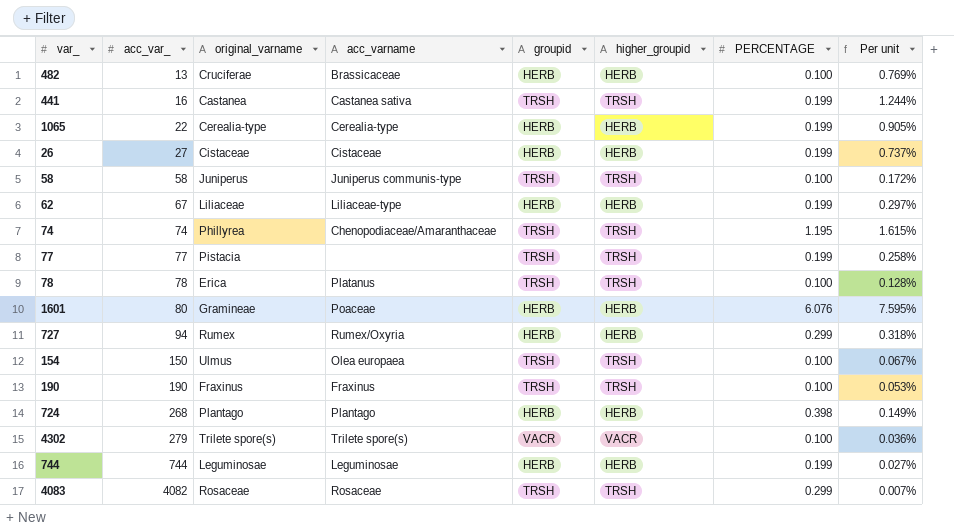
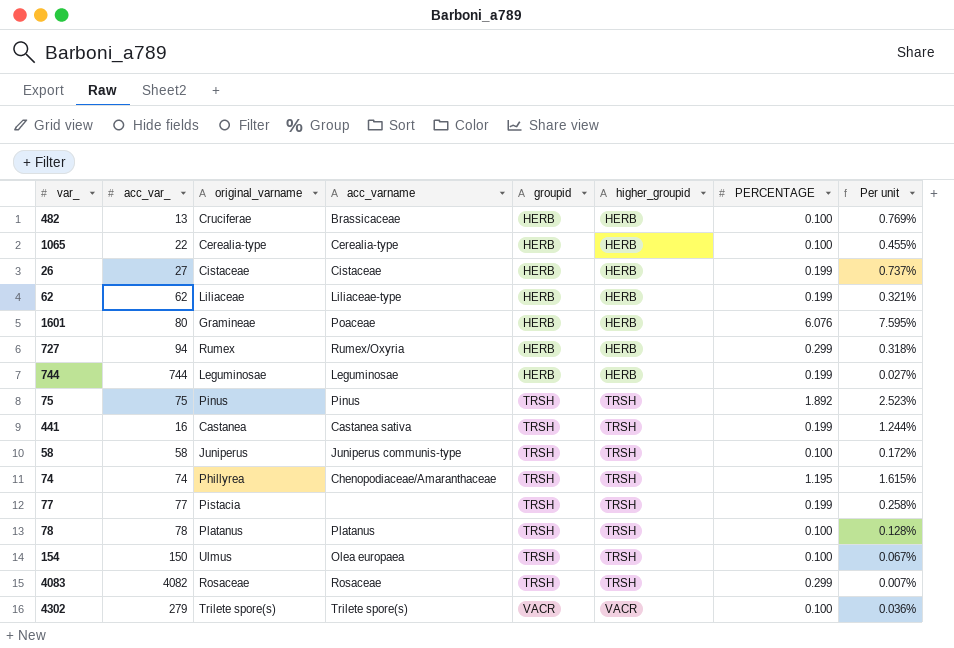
row order: acc_var_ ascending -> groupid ascending
row 190: 190 | Fraxinus | Fraxinus | TRSH | TRSH | 0.100 | 0.053% -> none
row 724: 268 | Plantago | Plantago | HERB | HERB | 0.398 | 0.149% -> none
1065 | PERCENTAGE: 0.199 -> 0.100
1065 | Per unit: 0.905% -> 0.455%
62 | acc_var_: 67 -> 62
62 | Per unit: 0.297% -> 0.321%
row 75: none -> 75 | Pinus | Pinus | TRSH | TRSH | 1.892 | 2.523%
78 | original_varname: Erica -> Platanus

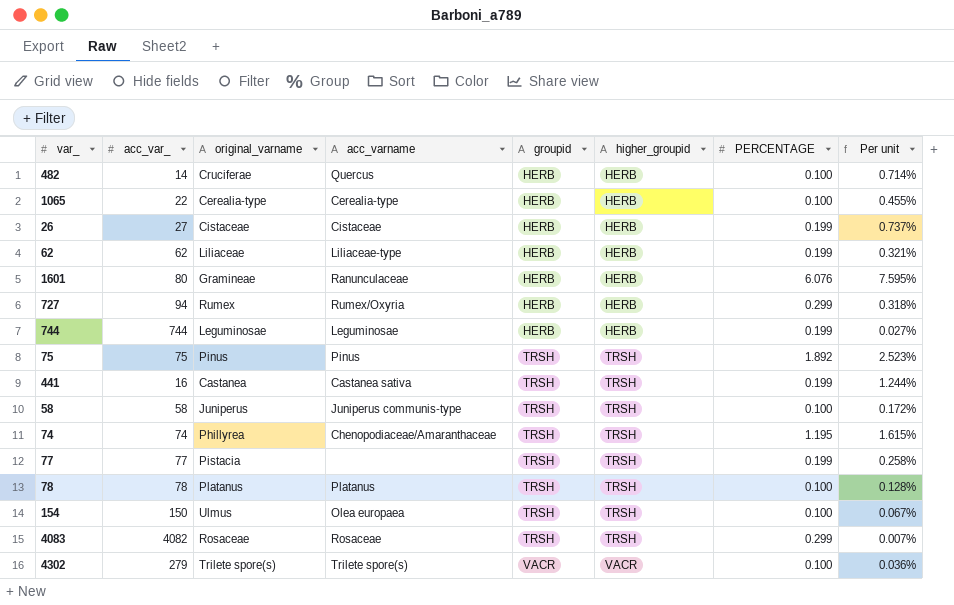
482 | acc_var_: 13 -> 14
482 | acc_varname: Brassicaceae -> Quercus
482 | Per unit: 0.769% -> 0.714%
1601 | acc_varname: Poaceae -> Ranunculaceae

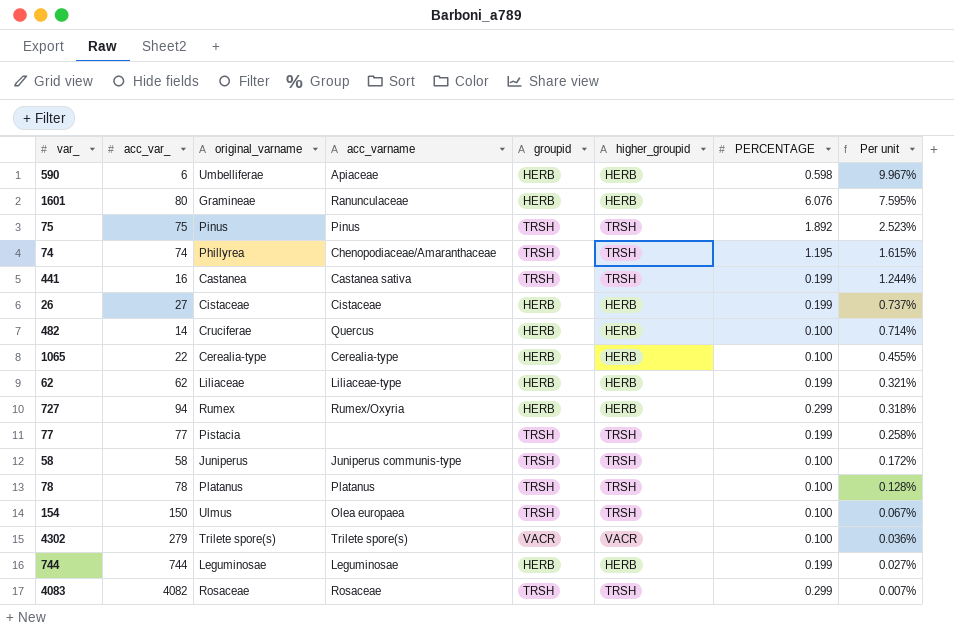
row order: groupid ascending -> Per unit descending
row 590: none -> 6 | Umbelliferae | Apiaceae | HERB | HERB | 0.598 | 9.967%

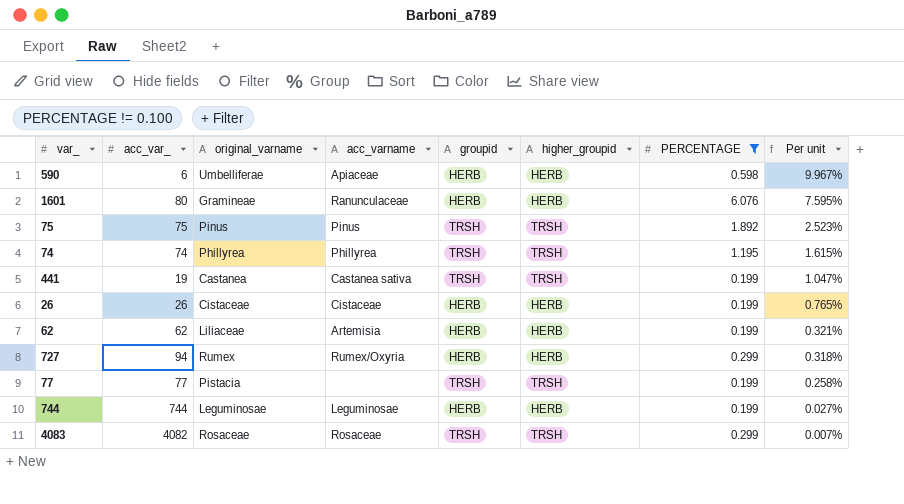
filter: none -> PERCENTAGE != 0.100
74 | acc_varname: Chenopodiaceae/Amaranthaceae -> Phillyrea
441 | acc_var_: 16 -> 19
441 | Per unit: 1.244% -> 1.047%
26 | acc_var_: 27 -> 26
26 | Per unit: 0.737% -> 0.765%
62 | acc_varname: Liliaceae-type -> Artemisia

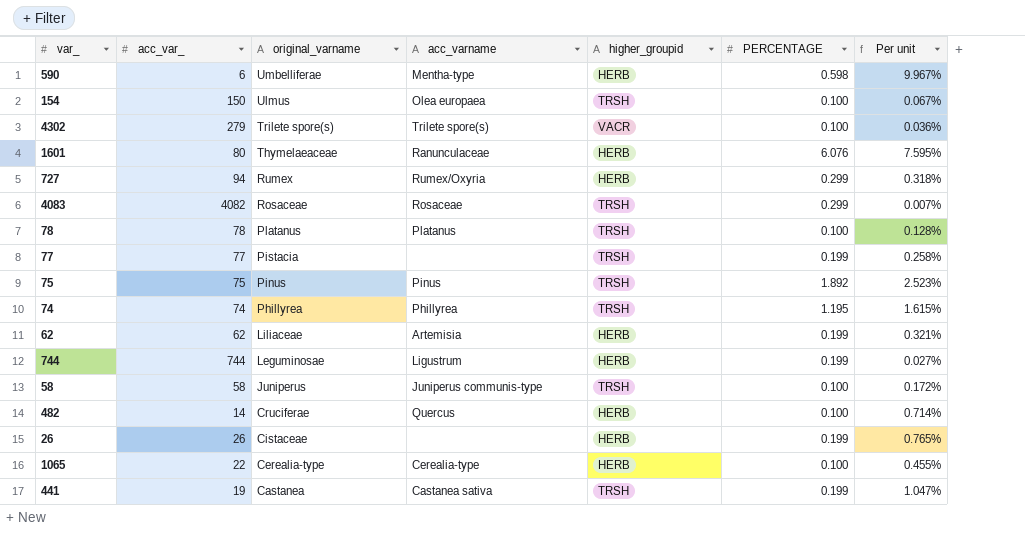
filter: PERCENTAGE != 0.100 -> none
row order: Per unit descending -> original_varname descending
column groupid | position: 5 -> none
590 | acc_varname: Apiaceae -> Mentha-type
1601 | original_varname: Gramineae -> Thymelaeaceae
744 | acc_varname: Leguminosae -> Ligustrum
26 | acc_varname: Cistaceae -> none

